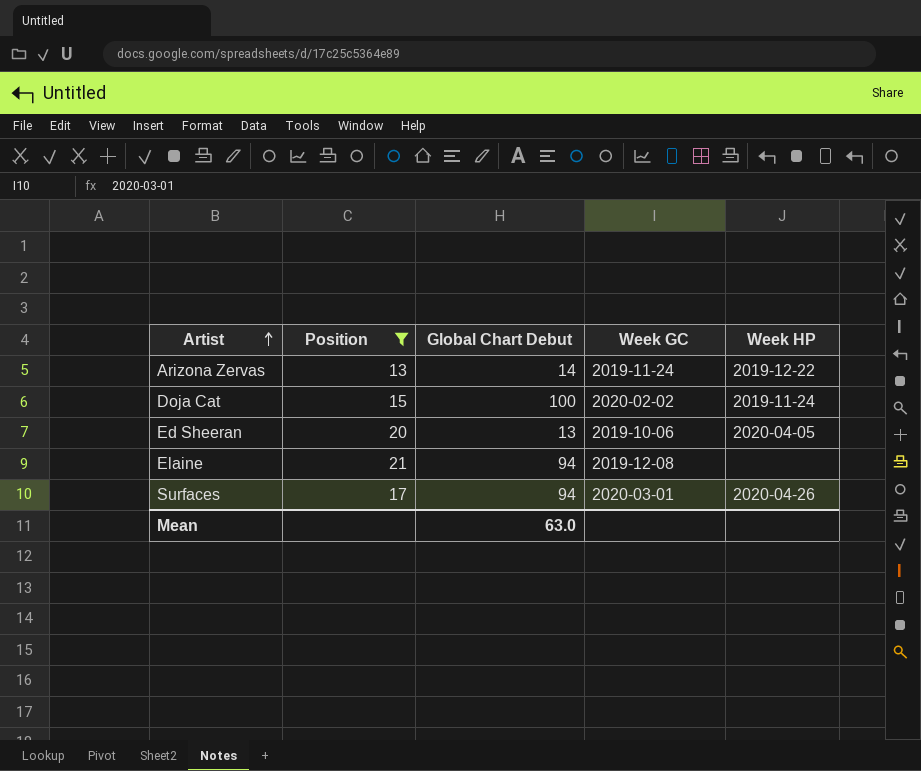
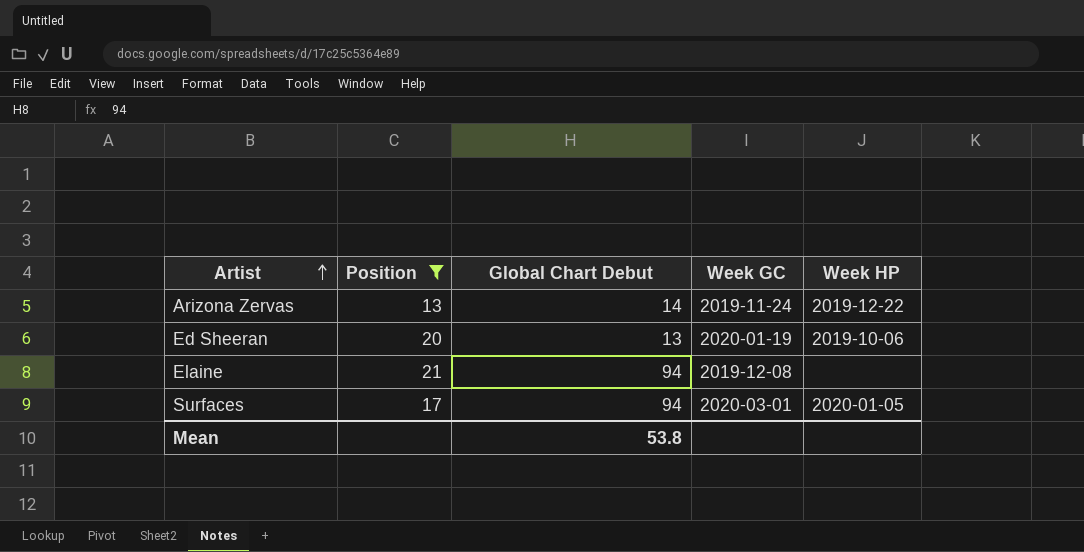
row Doja Cat: 15 | 100 | 2020-02-02 | 2019-11-24 -> none
Ed Sheeran | Week GC: 2019-10-06 -> 2020-01-19
Ed Sheeran | Week HP: 2020-04-05 -> 2019-10-06
Surfaces | Week HP: 2020-04-26 -> 2020-01-05
Mean | Global Chart Debut: 63.0 -> 53.8

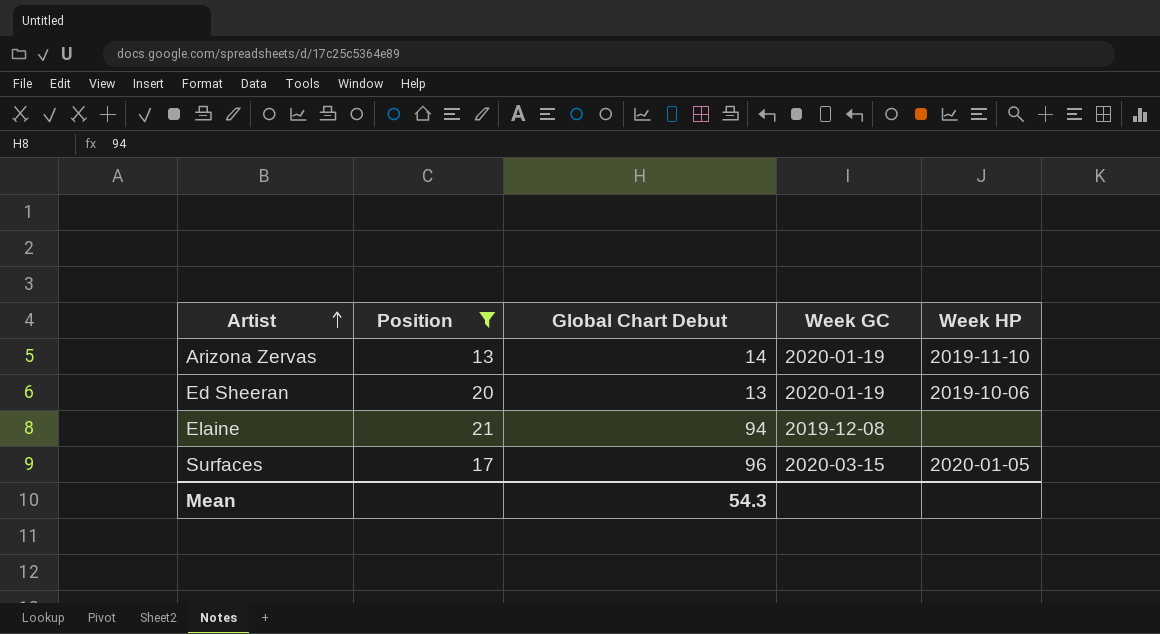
Arizona Zervas | Week GC: 2019-11-24 -> 2020-01-19
Arizona Zervas | Week HP: 2019-12-22 -> 2019-11-10
Surfaces | Global Chart Debut: 94 -> 96
Surfaces | Week GC: 2020-03-01 -> 2020-03-15
Mean | Global Chart Debut: 53.8 -> 54.3

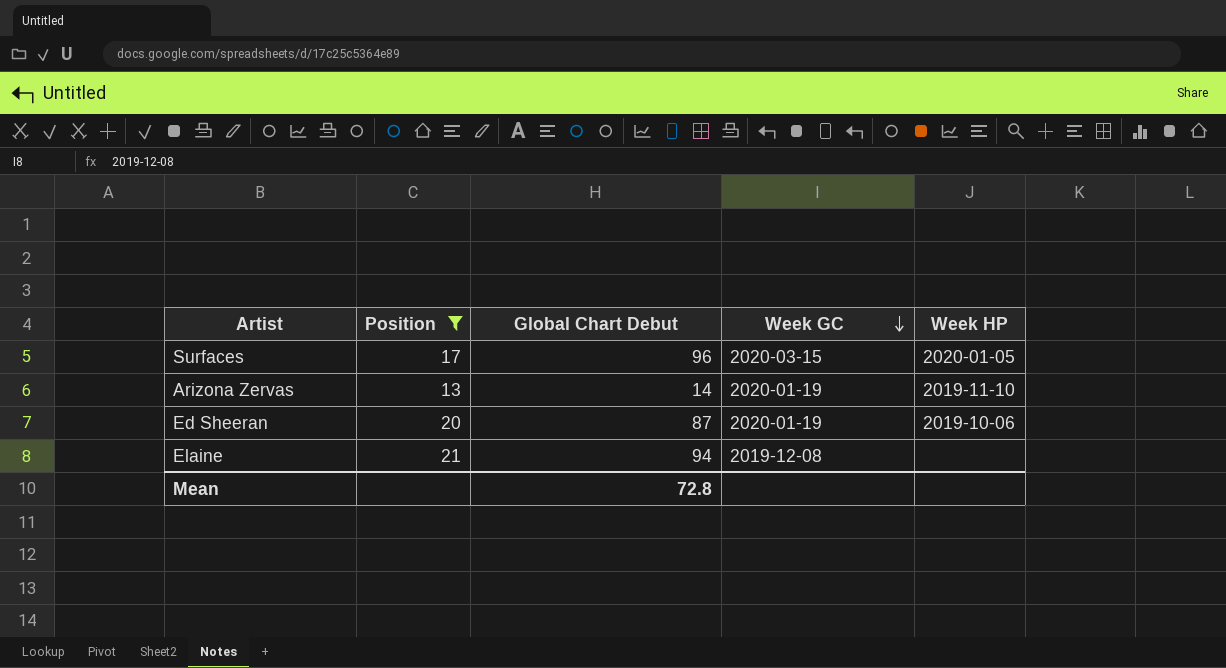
row order: Artist ascending -> Week GC descending
Ed Sheeran | Global Chart Debut: 13 -> 87
Mean | Global Chart Debut: 54.3 -> 72.8

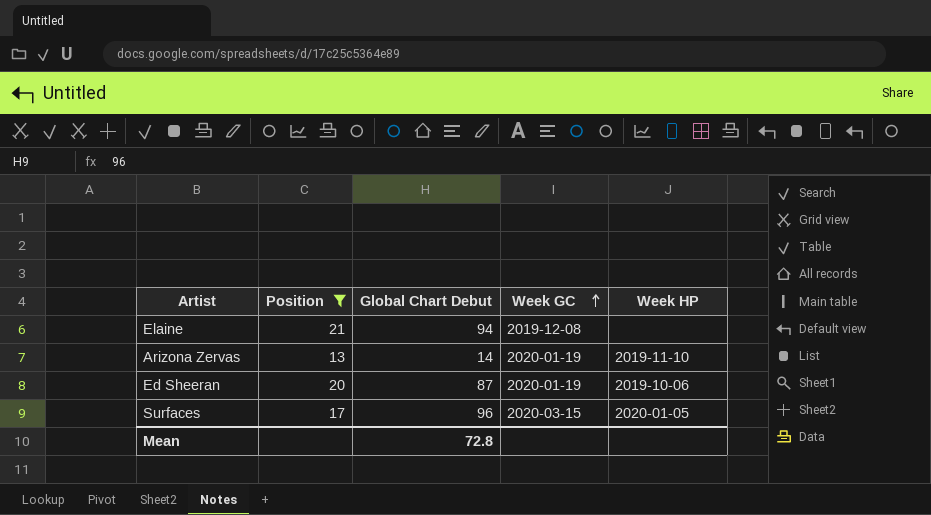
row order: Week GC descending -> Week GC ascending

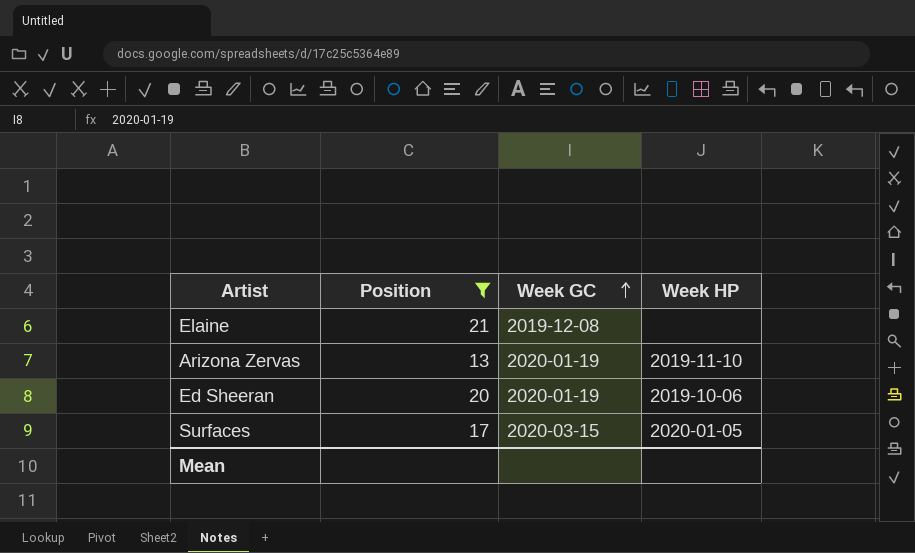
column Global Chart Debut | position: 3 -> none

